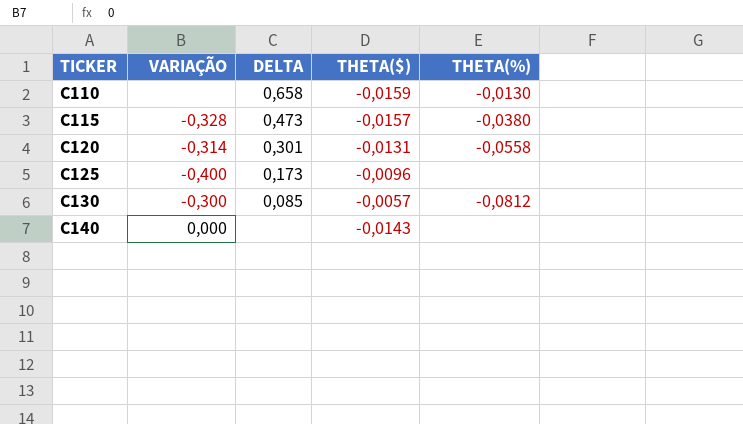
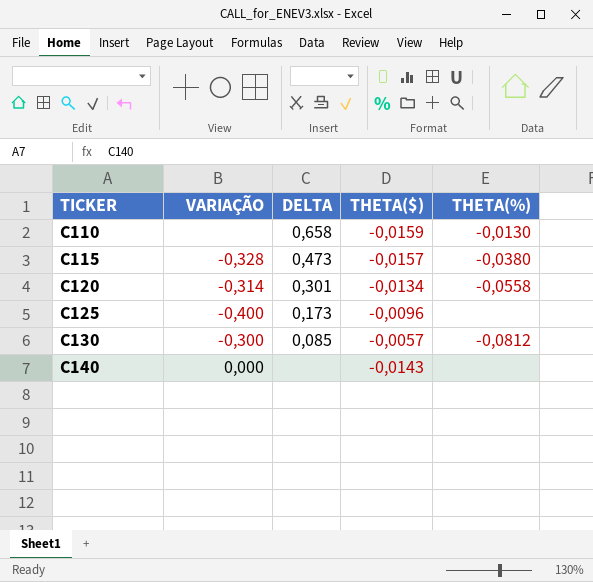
C120 | THETA($): -0,0131 -> -0,0134

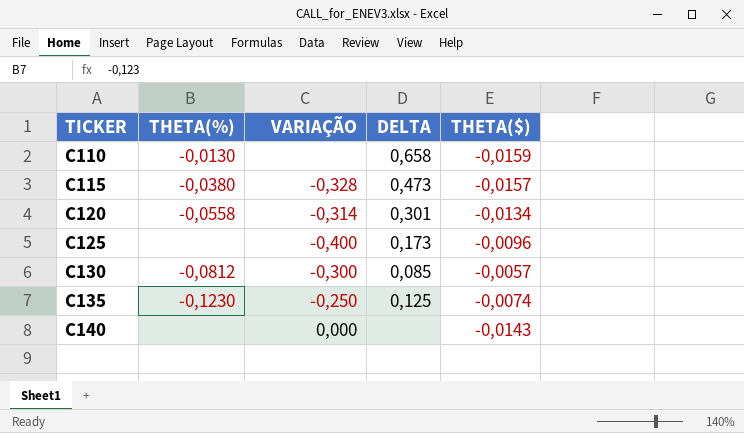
column THETA(%) | position: 5 -> 2
row C135: none -> -0,1230 | -0,250 | 0,125 | -0,0074

